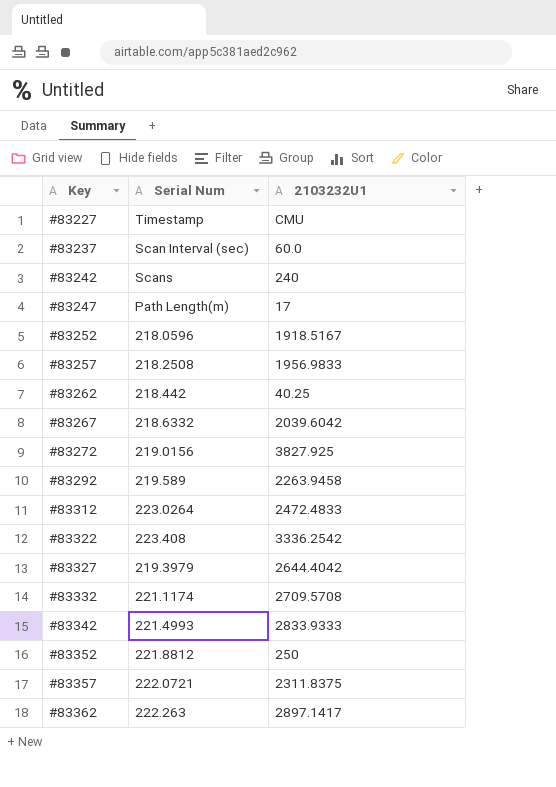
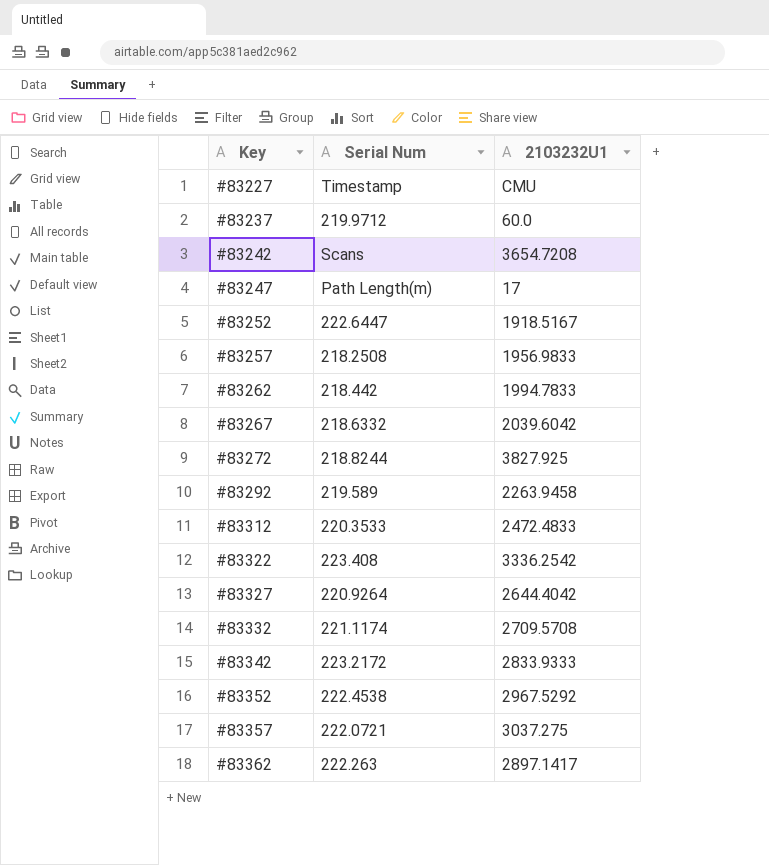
#83237 | Serial Num: Scan Interval (sec) -> 219.9712
#83242 | 2103232U1: 240 -> 3654.7208
#83252 | Serial Num: 218.0596 -> 222.6447
#83262 | 2103232U1: 40.25 -> 1994.7833
#83272 | Serial Num: 219.0156 -> 218.8244
#83312 | Serial Num: 223.0264 -> 220.3533
#83327 | Serial Num: 219.3979 -> 220.9264
#83342 | Serial Num: 221.4993 -> 223.2172
#83352 | Serial Num: 221.8812 -> 222.4538
#83352 | 2103232U1: 250 -> 2967.5292
#83357 | 2103232U1: 2311.8375 -> 3037.275

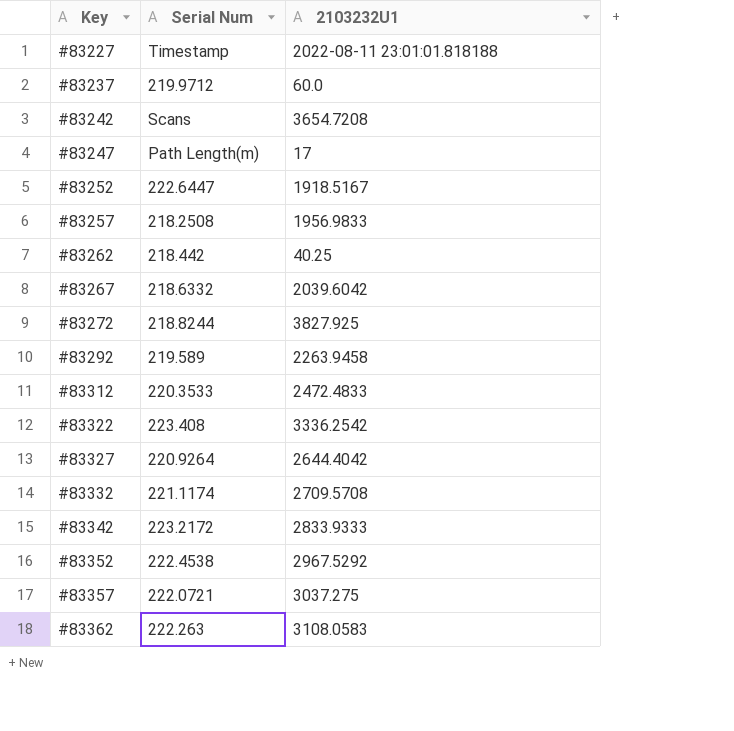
#83227 | 2103232U1: CMU -> 2022-08-11 23:01:01.818188
#83262 | 2103232U1: 1994.7833 -> 40.25
#83362 | 2103232U1: 2897.1417 -> 3108.0583

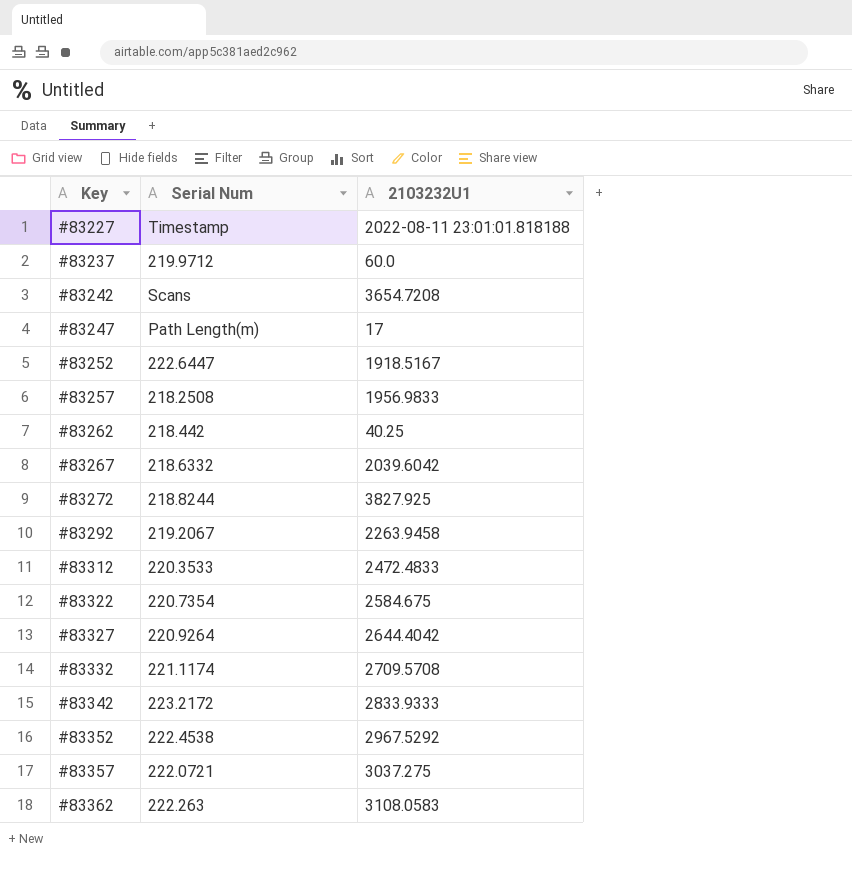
#83292 | Serial Num: 219.589 -> 219.2067
#83322 | Serial Num: 223.408 -> 220.7354
#83322 | 2103232U1: 3336.2542 -> 2584.675

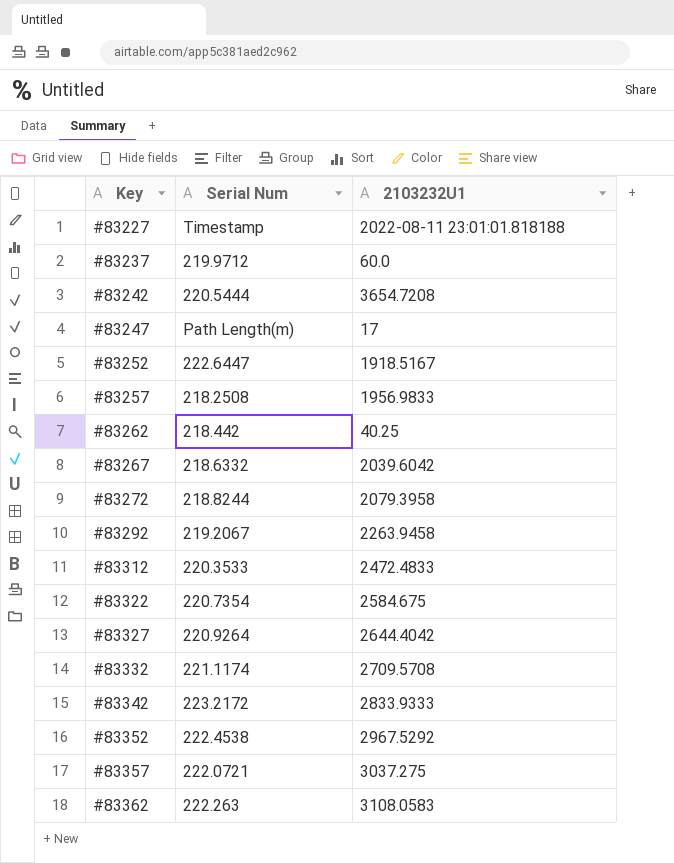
#83242 | Serial Num: Scans -> 220.5444
#83272 | 2103232U1: 3827.925 -> 2079.3958

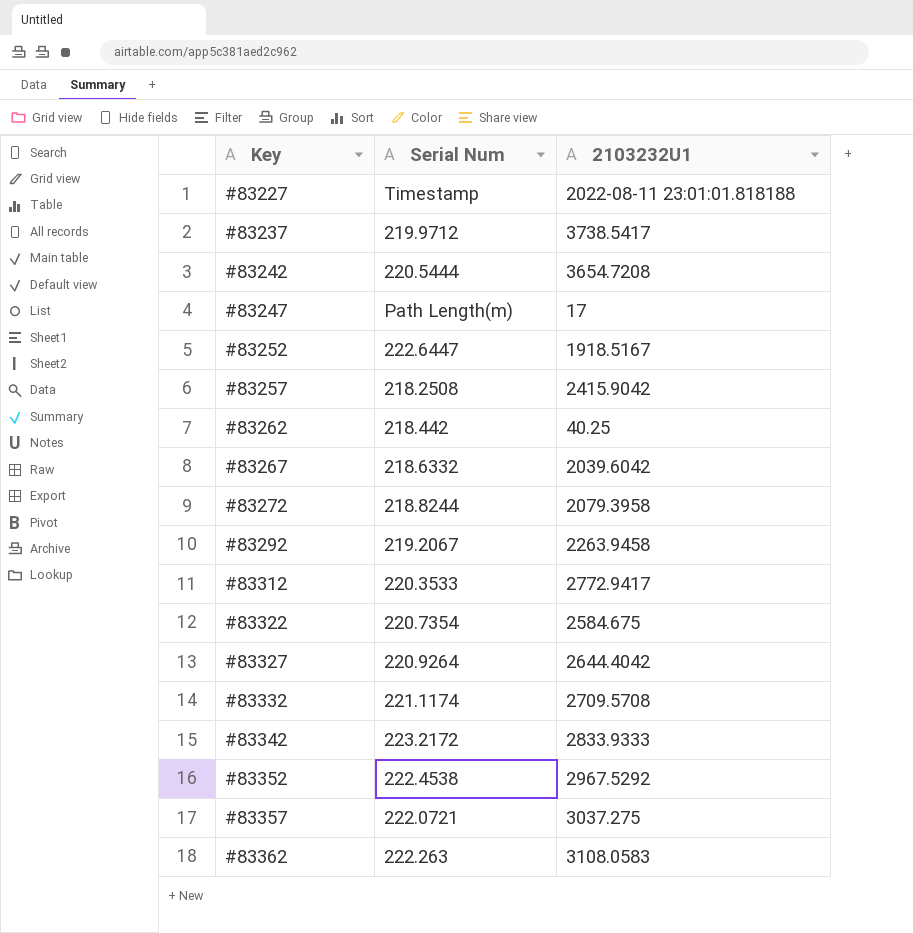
#83237 | 2103232U1: 60.0 -> 3738.5417
#83257 | 2103232U1: 1956.9833 -> 2415.9042
#83312 | 2103232U1: 2472.4833 -> 2772.9417

